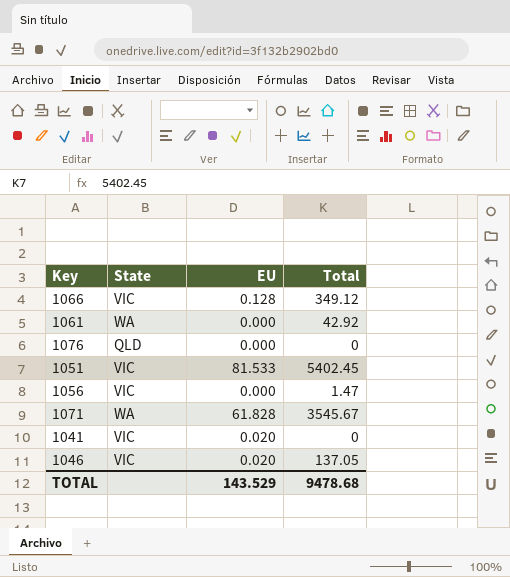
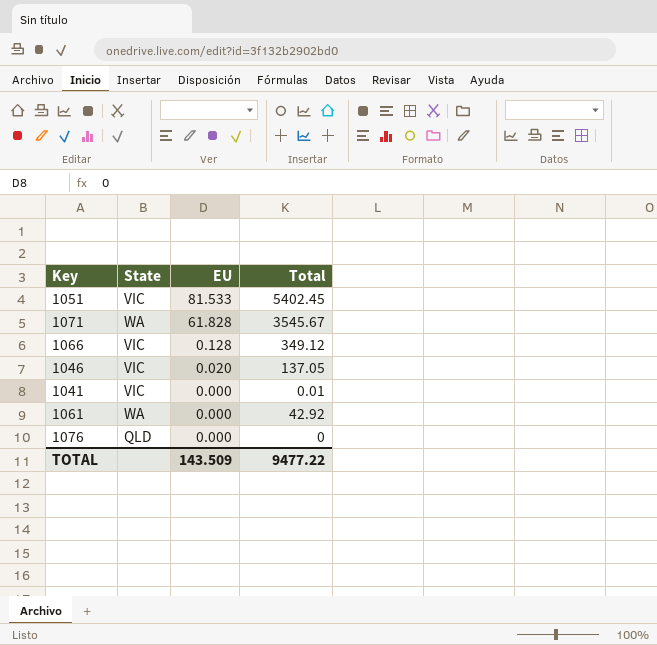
row order: none -> EU descending
row 1056: VIC | 0.000 | 1.47 -> none
1041 | EU: 0.020 -> 0.000
1041 | Total: 0 -> 0.01
TOTAL | EU: 143.529 -> 143.509
TOTAL | Total: 9478.68 -> 9477.22

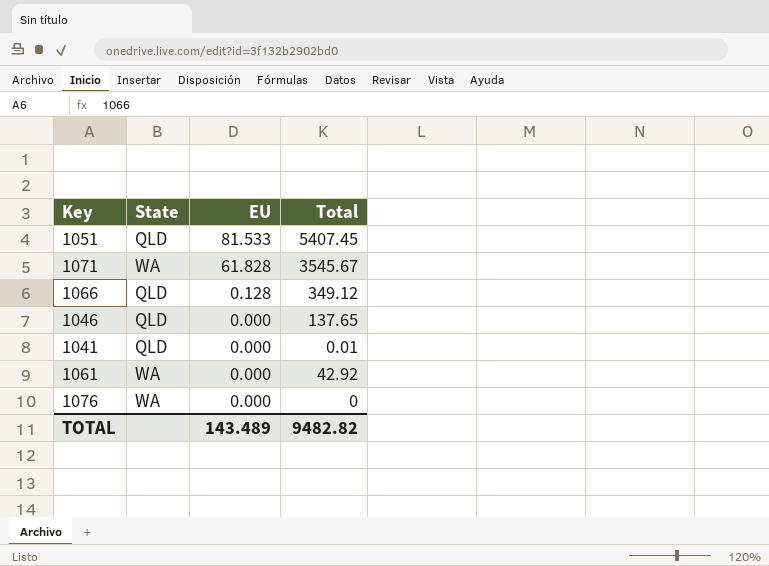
1051 | State: VIC -> QLD
1051 | Total: 5402.45 -> 5407.45
1066 | State: VIC -> QLD
1046 | State: VIC -> QLD
1046 | EU: 0.020 -> 0.000
1046 | Total: 137.05 -> 137.65
1041 | State: VIC -> QLD
1076 | State: QLD -> WA
TOTAL | EU: 143.509 -> 143.489
TOTAL | Total: 9477.22 -> 9482.82

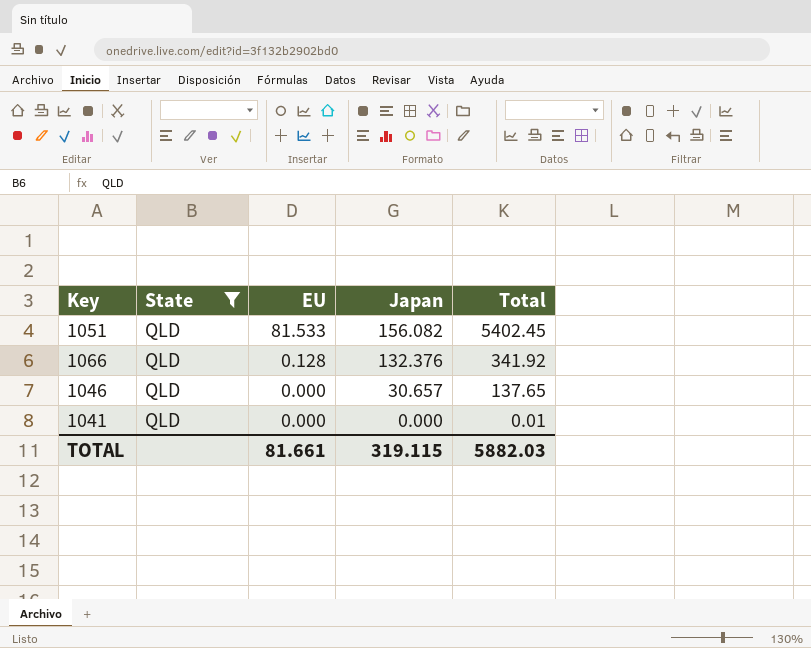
filter: none -> State = QLD
column Japan | position: none -> 4
1051 | Total: 5407.45 -> 5402.45
1066 | Total: 349.12 -> 341.92
TOTAL | EU: 143.489 -> 81.661
TOTAL | Total: 9482.82 -> 5882.03

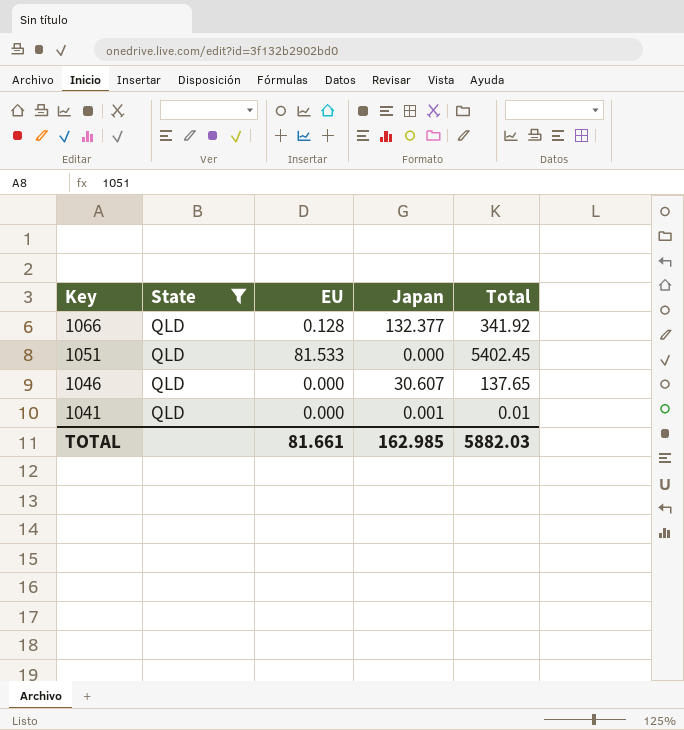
row order: EU descending -> Key descending
1066 | Japan: 132.376 -> 132.377
1051 | Japan: 156.082 -> 0.000
1046 | Japan: 30.657 -> 30.607
1041 | Japan: 0.000 -> 0.001
TOTAL | Japan: 319.115 -> 162.985

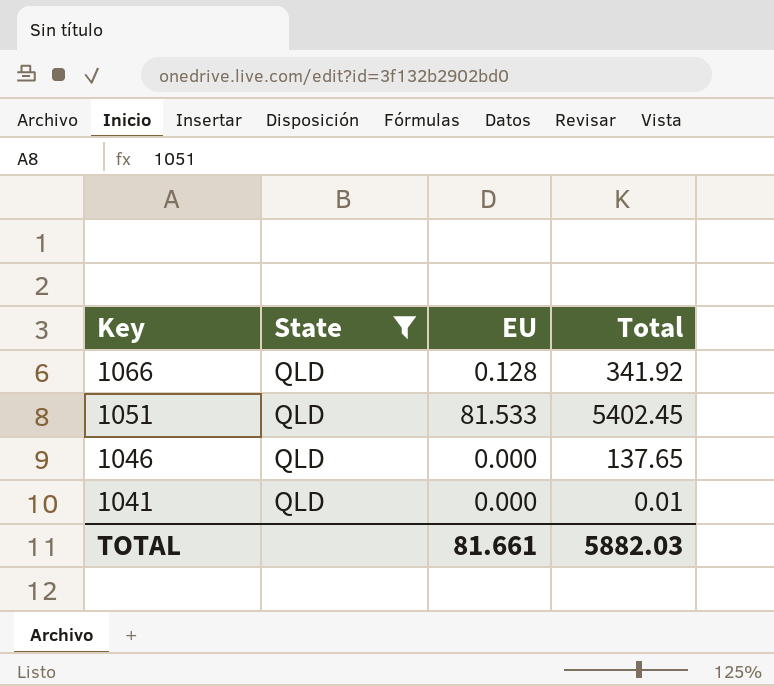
column Japan | position: 4 -> none

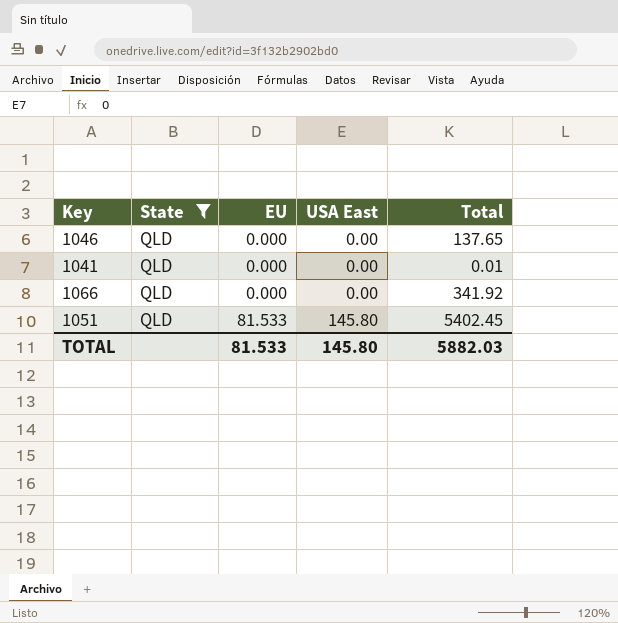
row order: Key descending -> EU ascending
column USA East | position: none -> 4
1066 | EU: 0.128 -> 0.000
TOTAL | EU: 81.661 -> 81.533

